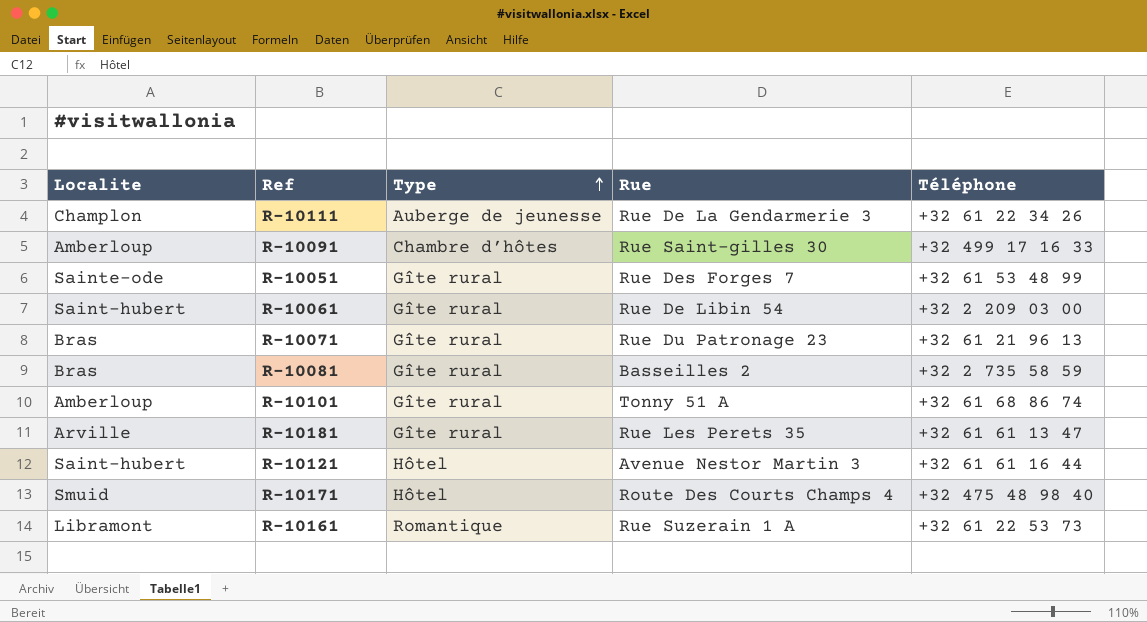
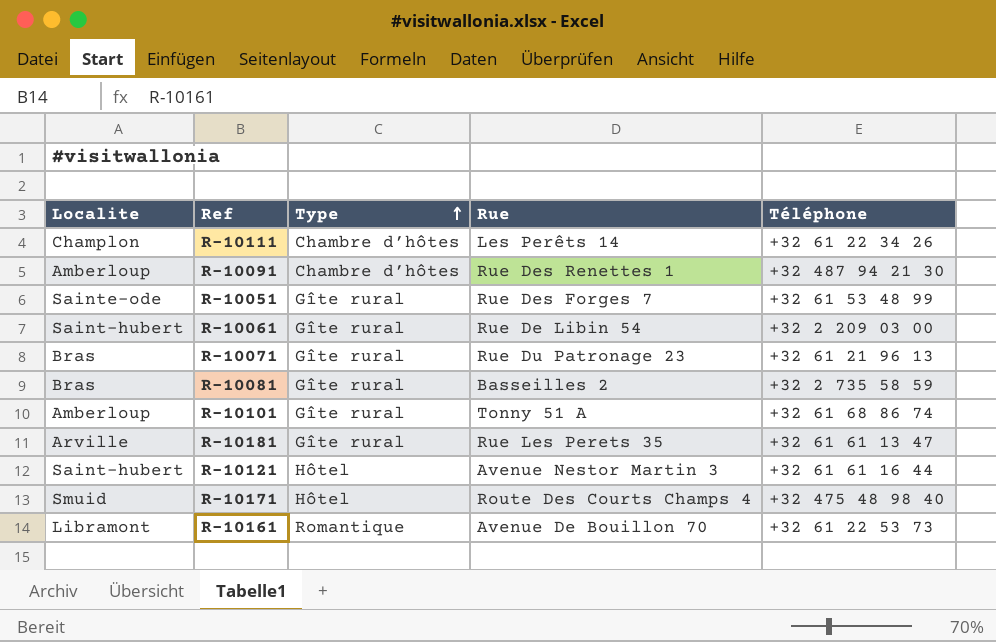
R-10111 | Type: Auberge de jeunesse -> Chambre d’hôtes
R-10111 | Rue: Rue De La Gendarmerie 3 -> Les Perêts 14
R-10091 | Rue: Rue Saint-gilles 30 -> Rue Des Renettes 1
R-10091 | Téléphone: +32 499 17 16 33 -> +32 487 94 21 30
R-10161 | Rue: Rue Suzerain 1 A -> Avenue De Bouillon 70

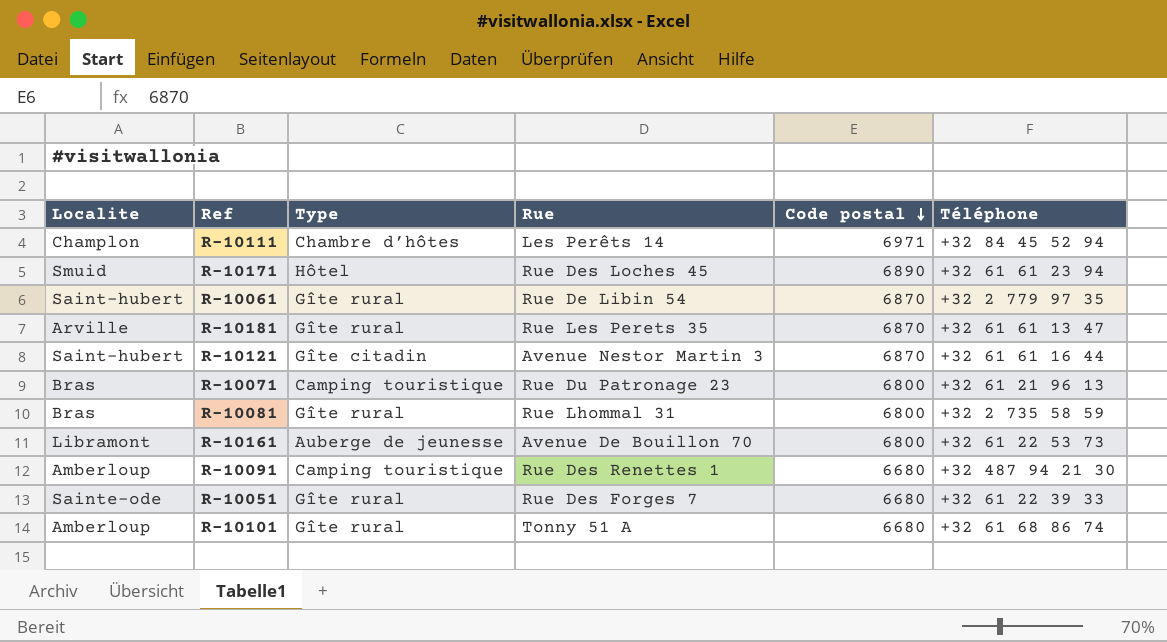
row order: Type ascending -> Code postal descending
column Code postal | position: none -> 5
R-10111 | Téléphone: +32 61 22 34 26 -> +32 84 45 52 94
R-10171 | Rue: Route Des Courts Champs 4 -> Rue Des Loches 45
R-10171 | Téléphone: +32 475 48 98 40 -> +32 61 61 23 94
R-10061 | Téléphone: +32 2 209 03 00 -> +32 2 779 97 35
R-10121 | Type: Hôtel -> Gîte citadin
R-10071 | Type: Gîte rural -> Camping touristique
R-10081 | Rue: Basseilles 2 -> Rue Lhommal 31
R-10161 | Type: Romantique -> Auberge de jeunesse
R-10091 | Type: Chambre d’hôtes -> Camping touristique
R-10051 | Téléphone: +32 61 53 48 99 -> +32 61 22 39 33

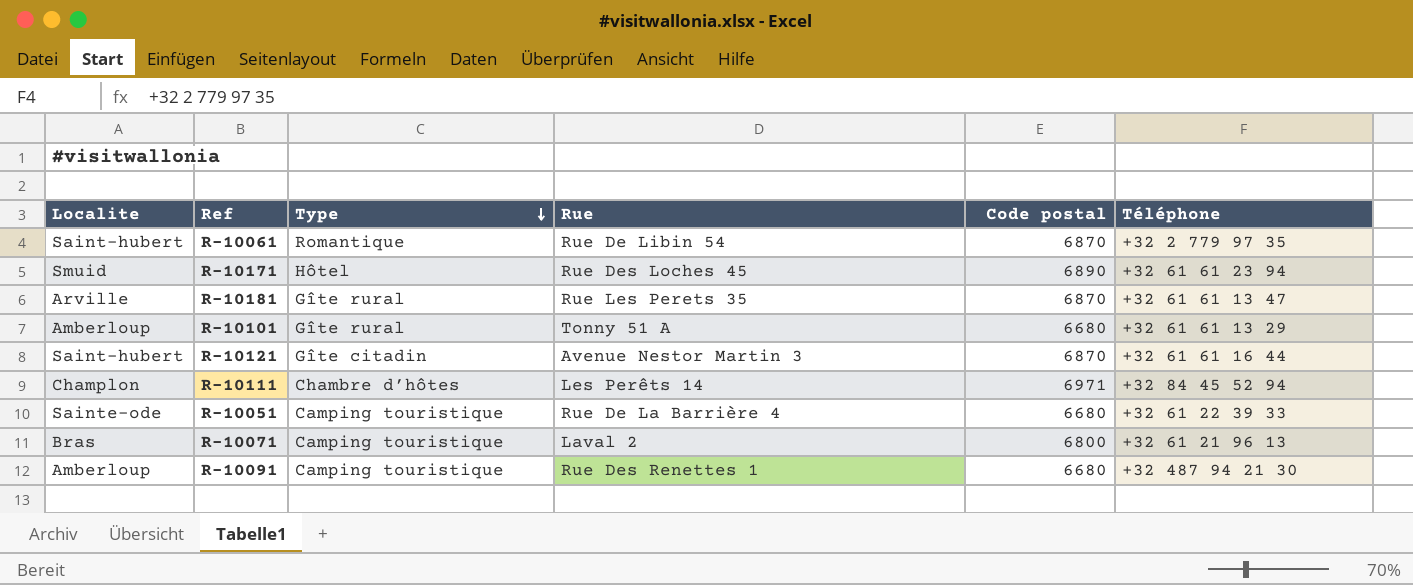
row order: Code postal descending -> Type descending
row R-10081: Bras | Gîte rural | Rue Lhommal 31 | 6800 | +32 2 735 58 59 -> none
row R-10161: Libramont | Auberge de jeunesse | Avenue De Bouillon 70 | 6800 | +32 61 22 53 73 -> none
R-10061 | Type: Gîte rural -> Romantique
R-10101 | Téléphone: +32 61 68 86 74 -> +32 61 61 13 29
R-10051 | Type: Gîte rural -> Camping touristique
R-10051 | Rue: Rue Des Forges 7 -> Rue De La Barrière 4
R-10071 | Rue: Rue Du Patronage 23 -> Laval 2

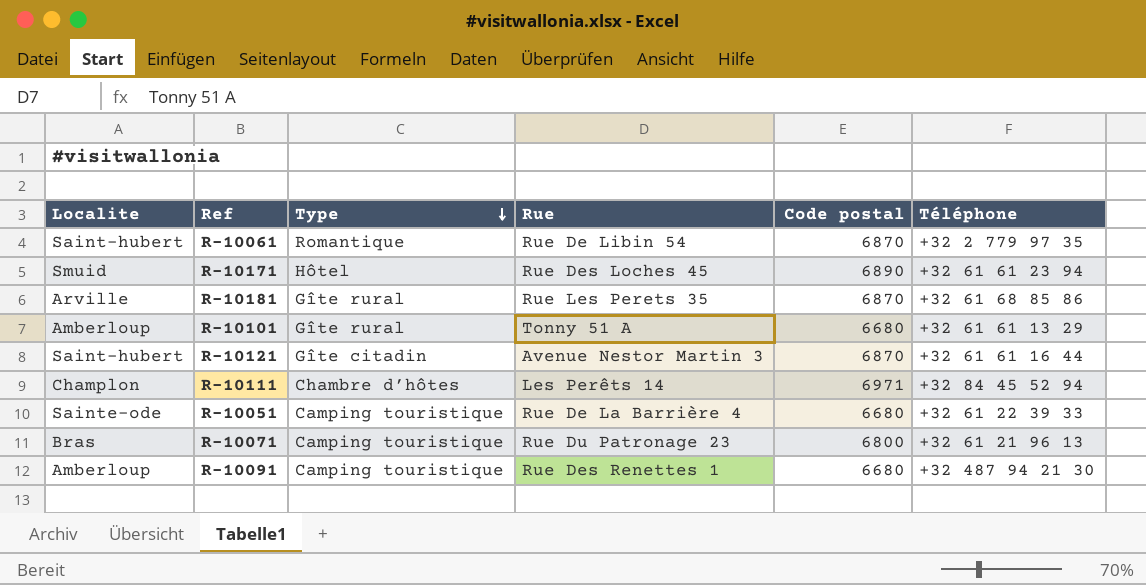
R-10181 | Téléphone: +32 61 61 13 47 -> +32 61 68 85 86
R-10071 | Rue: Laval 2 -> Rue Du Patronage 23

